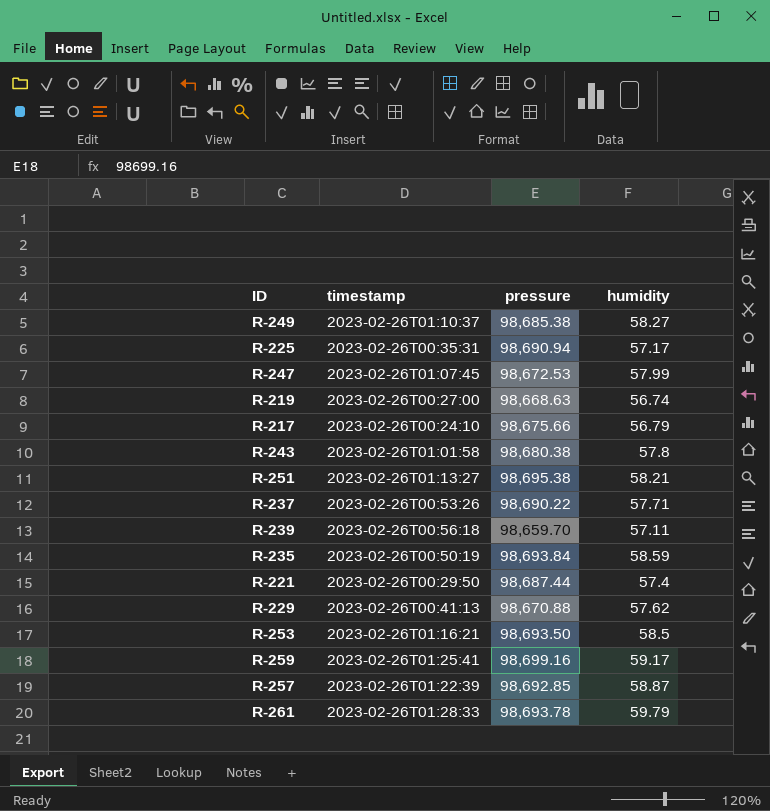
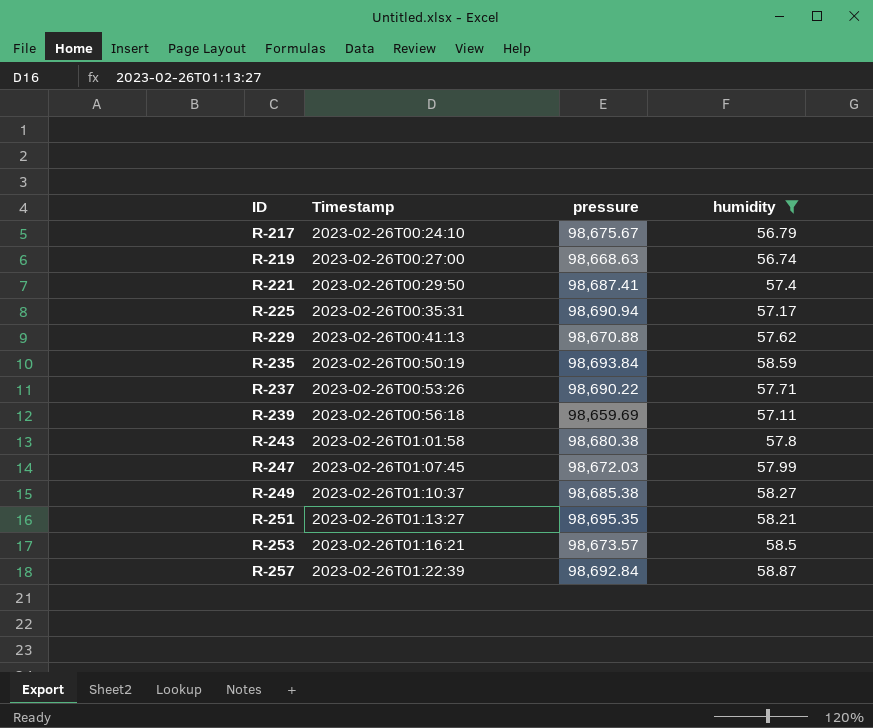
filter: none -> humidity <= 58.87
row order: none -> ID ascending
column name: timestamp -> Timestamp
R-217 | pressure: 98,675.66 -> 98,675.67
R-221 | pressure: 98,687.44 -> 98,687.41
R-239 | pressure: 98,659.70 -> 98,659.69
R-247 | pressure: 98,672.53 -> 98,672.03
R-251 | pressure: 98,695.38 -> 98,695.35
R-253 | pressure: 98,693.50 -> 98,673.57
R-257 | pressure: 98,692.85 -> 98,692.84

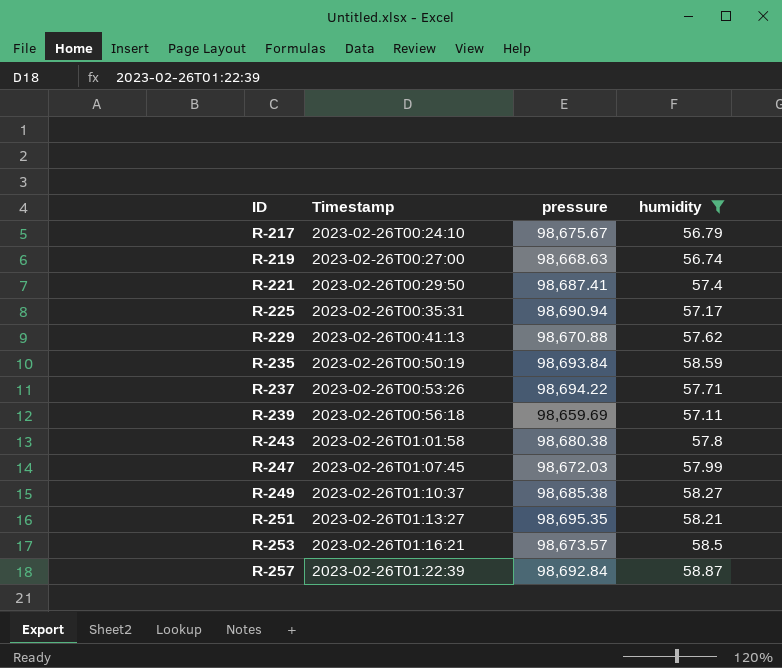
R-237 | pressure: 98,690.22 -> 98,694.22

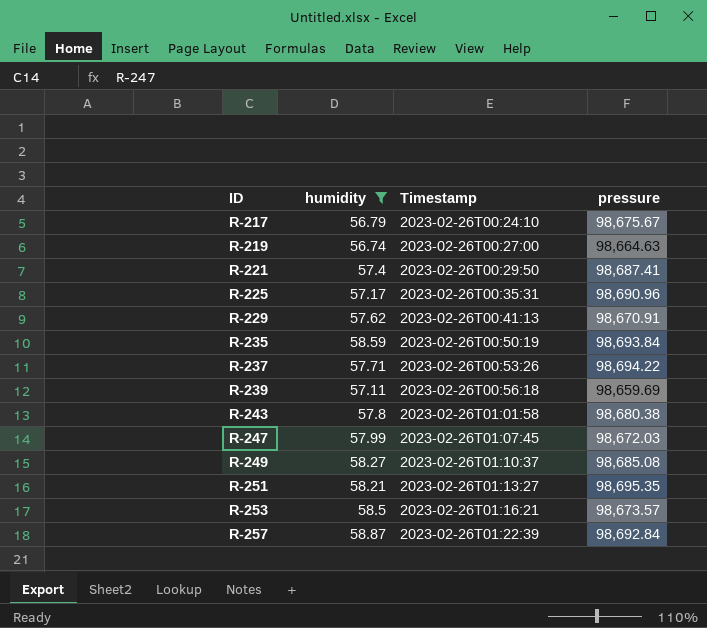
column humidity | position: 4 -> 2
R-219 | pressure: 98,668.63 -> 98,664.63
R-225 | pressure: 98,690.94 -> 98,690.96
R-229 | pressure: 98,670.88 -> 98,670.91
R-249 | pressure: 98,685.38 -> 98,685.08

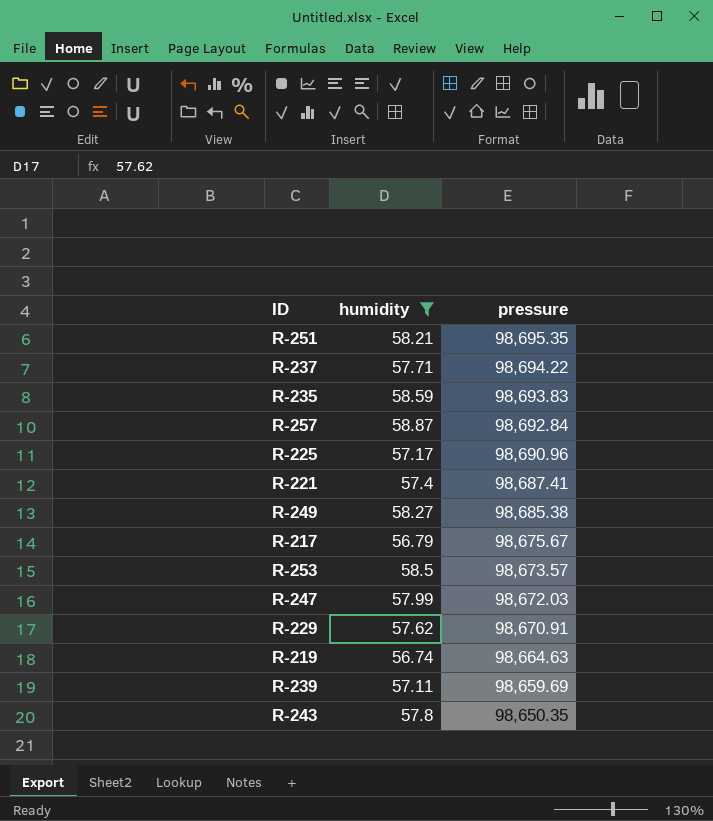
row order: ID ascending -> pressure descending
column Timestamp | position: 3 -> none
R-235 | pressure: 98,693.84 -> 98,693.83
R-249 | pressure: 98,685.08 -> 98,685.38
R-243 | pressure: 98,680.38 -> 98,650.35

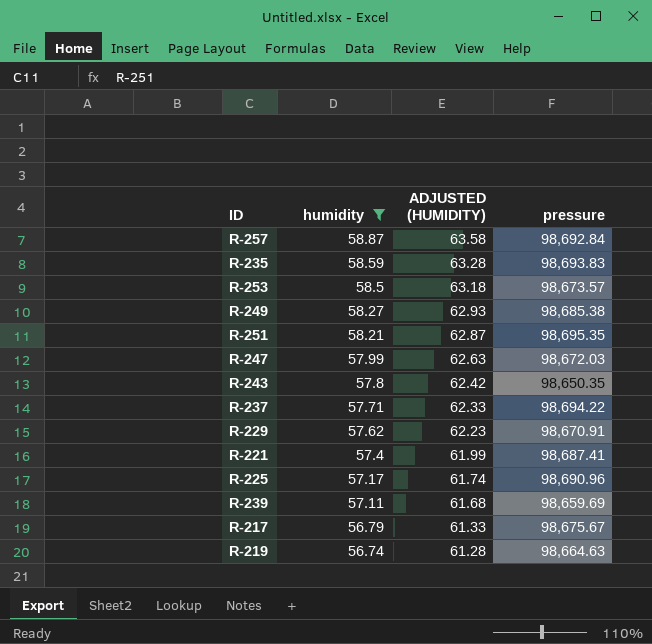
row order: pressure descending -> humidity descending
column ADJUSTED (HUMIDITY) | formula: none -> [humidity] * 1.08

